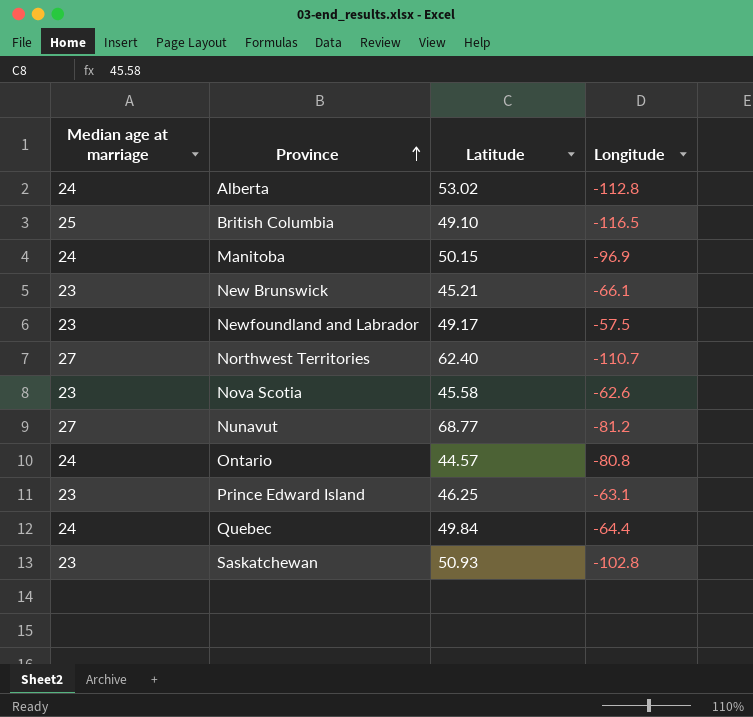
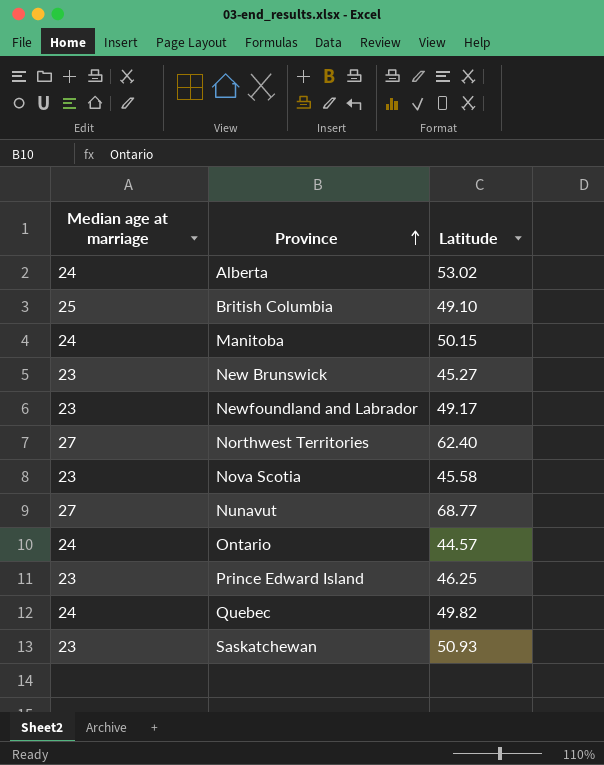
column Longitude | position: 4 -> none
New Brunswick | Latitude: 45.21 -> 45.27
Quebec | Latitude: 49.84 -> 49.82

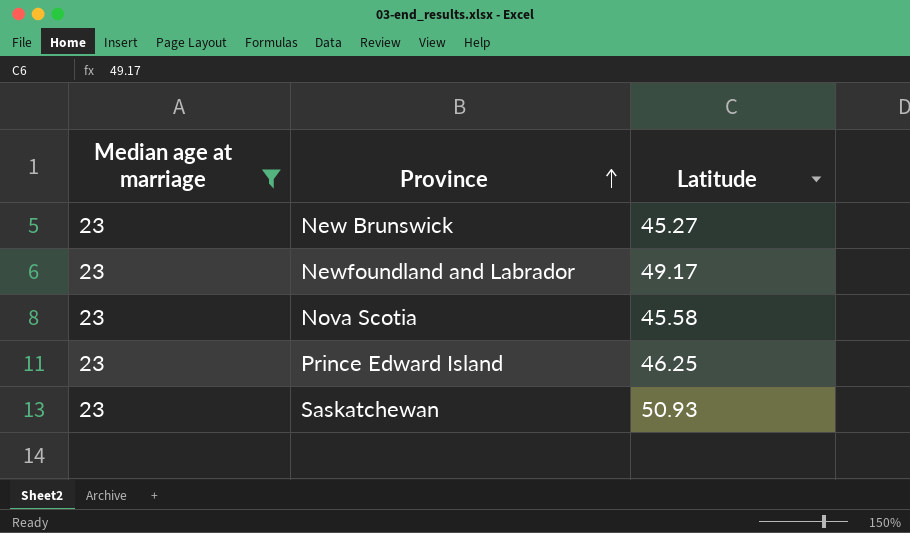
filter: none -> Median age at marriage = 23

